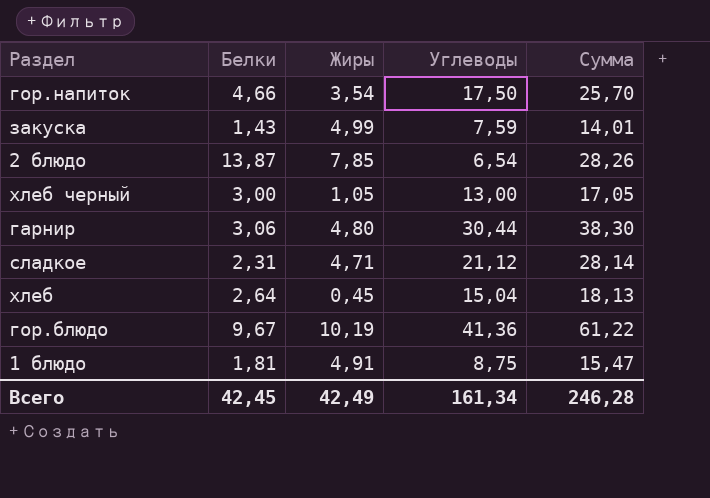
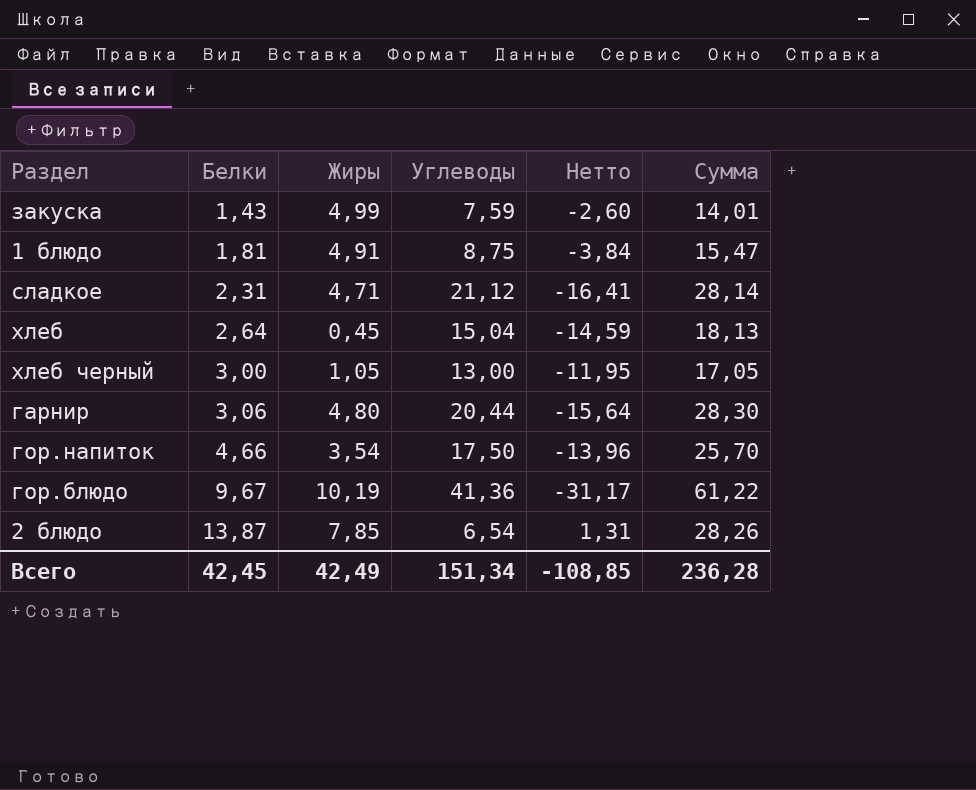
row order: none -> Белки ascending
column Нетто | formula: none -> [Жиры] - [Углеводы]
гарнир | Углеводы: 30,44 -> 20,44
гарнир | Сумма: 38,30 -> 28,30
Всего | Углеводы: 161,34 -> 151,34
Всего | Сумма: 246,28 -> 236,28

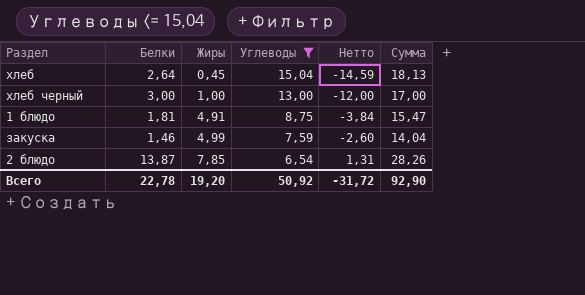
filter: none -> Углеводы <= 15,04
row order: Белки ascending -> Жиры ascending
хлеб черный | Жиры: 1,05 -> 1,00
хлеб черный | Нетто: -11,95 -> -12,00
хлеб черный | Сумма: 17,05 -> 17,00
закуска | Белки: 1,43 -> 1,46
закуска | Сумма: 14,01 -> 14,04
Всего | Белки: 42,45 -> 22,78
Всего | Жиры: 42,49 -> 19,20
Всего | Углеводы: 151,34 -> 50,92
Всего | Нетто: -108,85 -> -31,72
Всего | Сумма: 236,28 -> 92,90

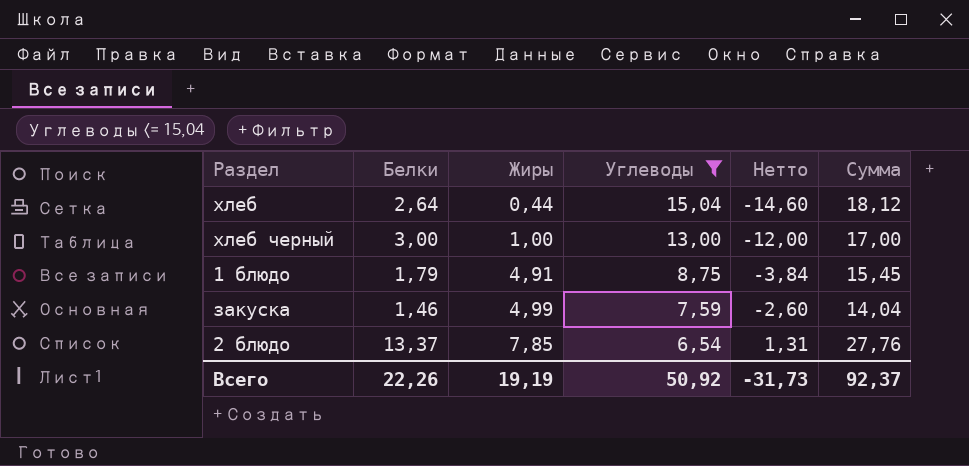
хлеб | Жиры: 0,45 -> 0,44
хлеб | Нетто: -14,59 -> -14,60
хлеб | Сумма: 18,13 -> 18,12
1 блюдо | Белки: 1,81 -> 1,79
1 блюдо | Сумма: 15,47 -> 15,45
2 блюдо | Белки: 13,87 -> 13,37
2 блюдо | Сумма: 28,26 -> 27,76
Всего | Белки: 22,78 -> 22,26
Всего | Жиры: 19,20 -> 19,19
Всего | Нетто: -31,72 -> -31,73
Всего | Сумма: 92,90 -> 92,37

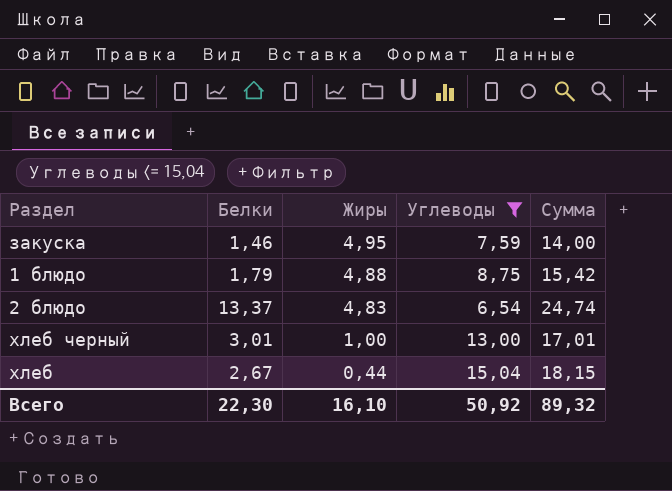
row order: Жиры ascending -> Жиры descending
column Нетто | formula: [Жиры] - [Углеводы] -> none
закуска | Жиры: 4,99 -> 4,95
закуска | Сумма: 14,04 -> 14,00
1 блюдо | Жиры: 4,91 -> 4,88
1 блюдо | Сумма: 15,45 -> 15,42
2 блюдо | Жиры: 7,85 -> 4,83
2 блюдо | Сумма: 27,76 -> 24,74
хлеб черный | Белки: 3,00 -> 3,01
хлеб черный | Сумма: 17,00 -> 17,01
хлеб | Белки: 2,64 -> 2,67
хлеб | Сумма: 18,12 -> 18,15
Всего | Белки: 22,26 -> 22,30
Всего | Жиры: 19,19 -> 16,10
Всего | Сумма: 92,37 -> 89,32

